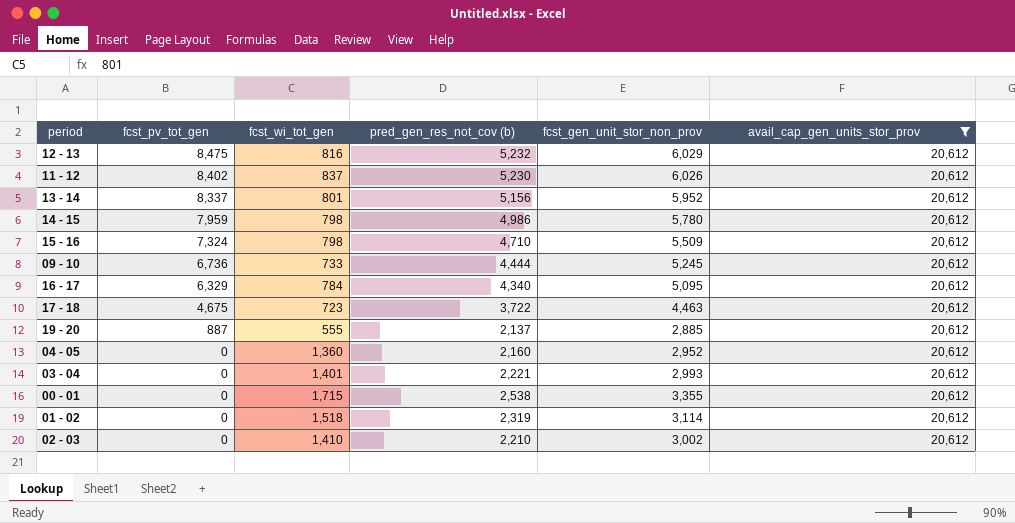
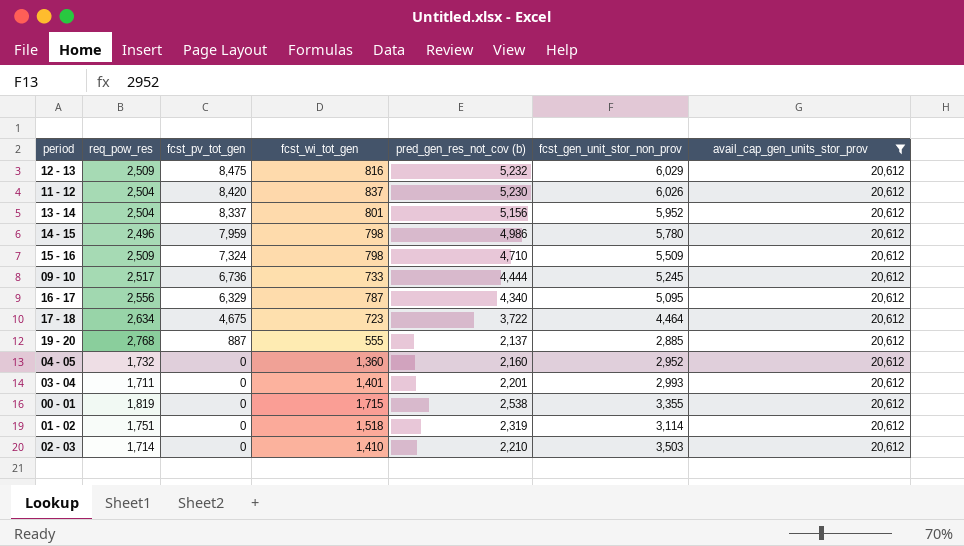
column req_pow_res | position: none -> 2
11 - 12 | fcst_pv_tot_gen: 8,402 -> 8,420
16 - 17 | fcst_wi_tot_gen: 784 -> 787
17 - 18 | fcst_gen_unit_stor_non_prov: 4,463 -> 4,464
03 - 04 | pred_gen_res_not_cov (b): 2,221 -> 2,201
02 - 03 | fcst_gen_unit_stor_non_prov: 3,002 -> 3,503

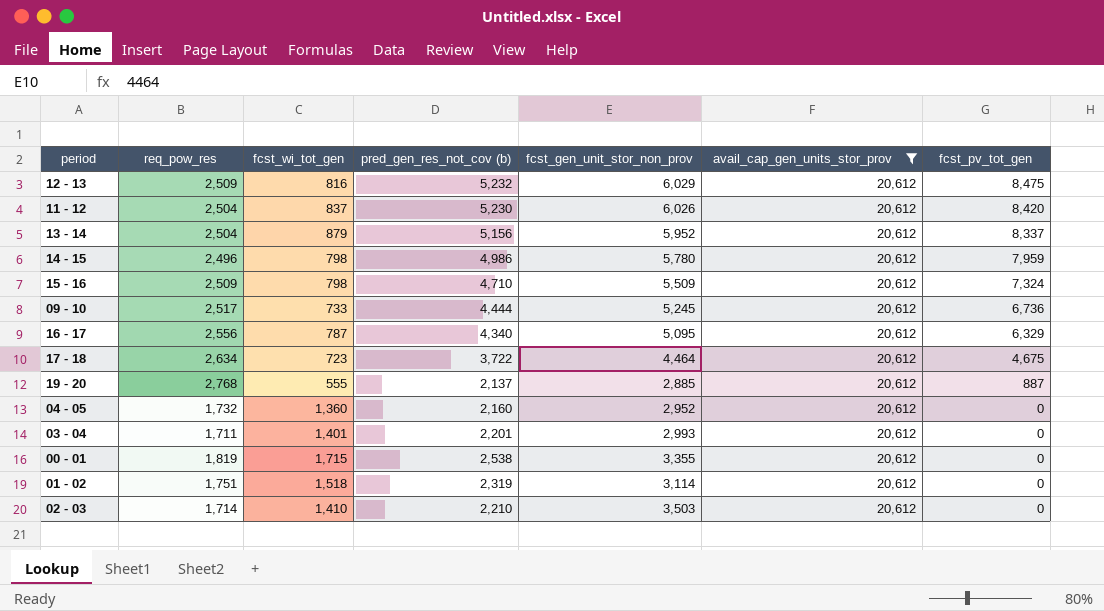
column fcst_pv_tot_gen | position: 3 -> 7
13 - 14 | fcst_wi_tot_gen: 801 -> 879

